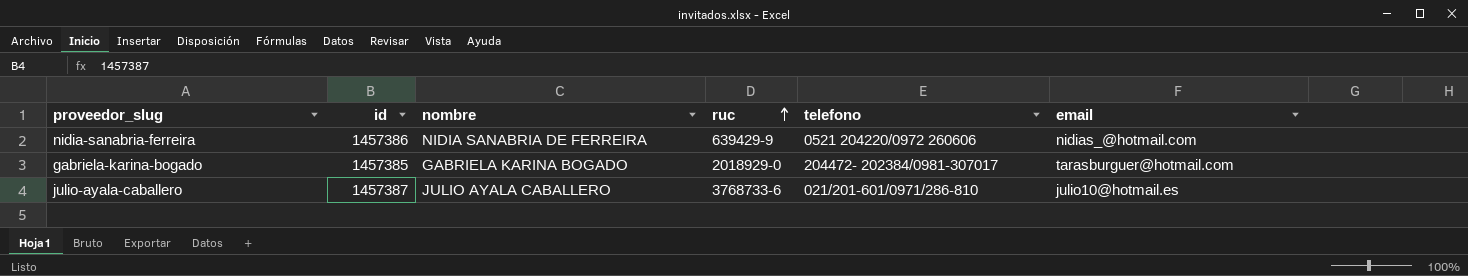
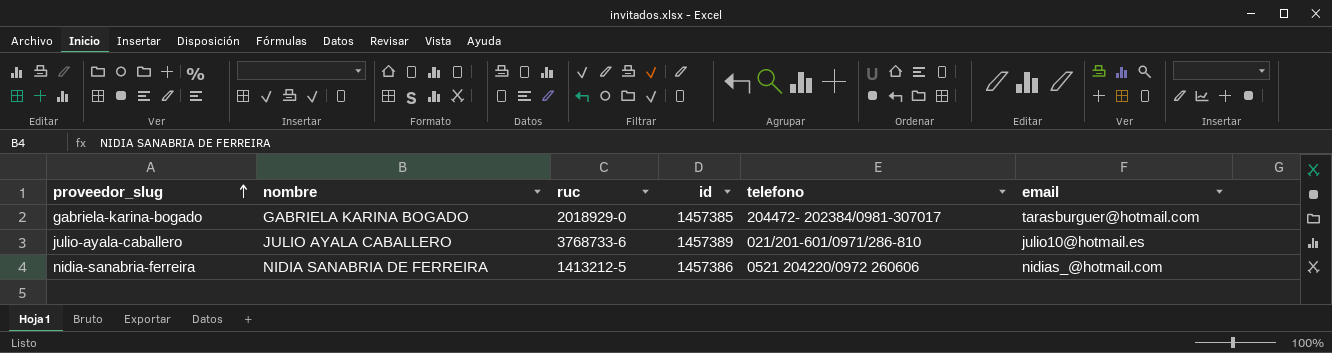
row order: ruc ascending -> proveedor_slug ascending
column id | position: 2 -> 4
julio-ayala-caballero | id: 1457387 -> 1457389
nidia-sanabria-ferreira | ruc: 639429-9 -> 1413212-5

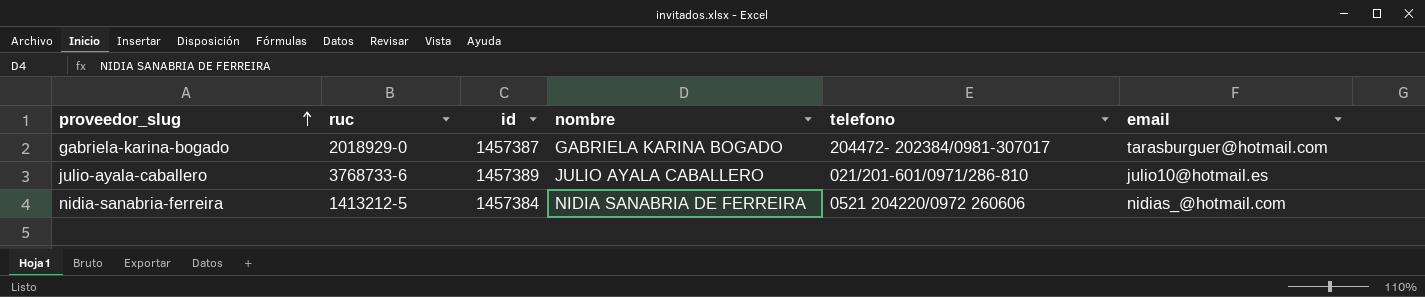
column nombre | position: 2 -> 4
gabriela-karina-bogado | id: 1457385 -> 1457387
nidia-sanabria-ferreira | id: 1457386 -> 1457384

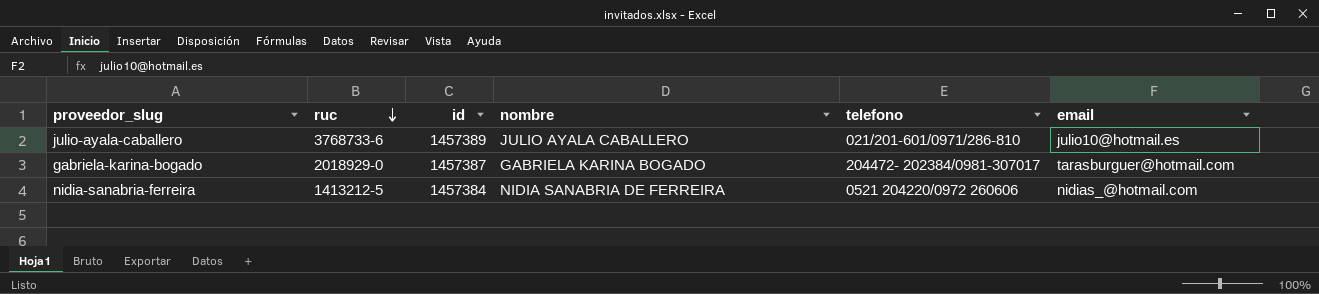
row order: proveedor_slug ascending -> ruc descending

